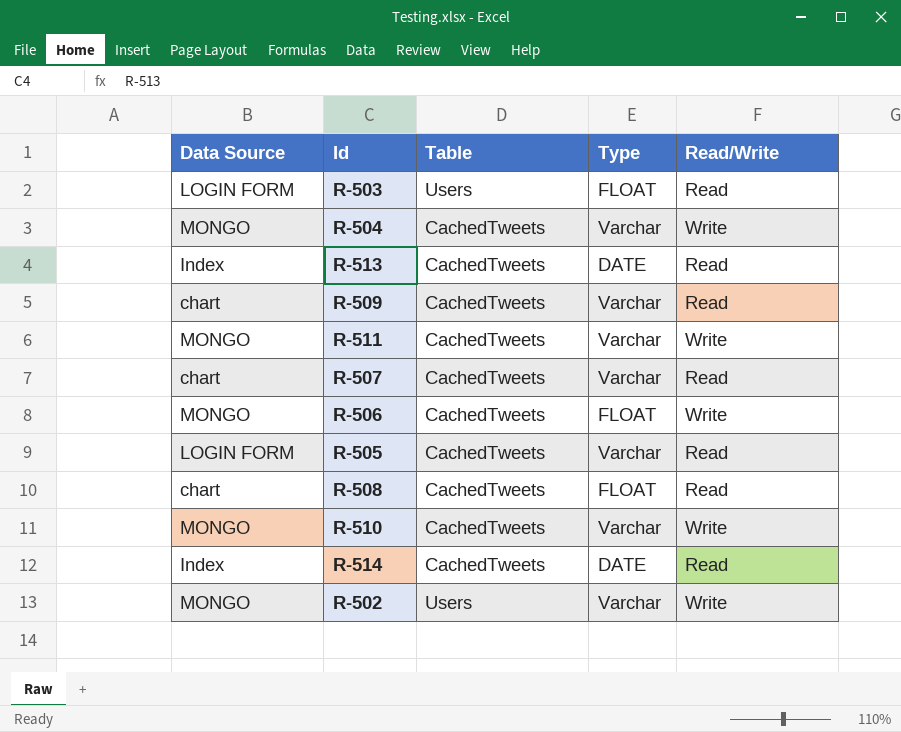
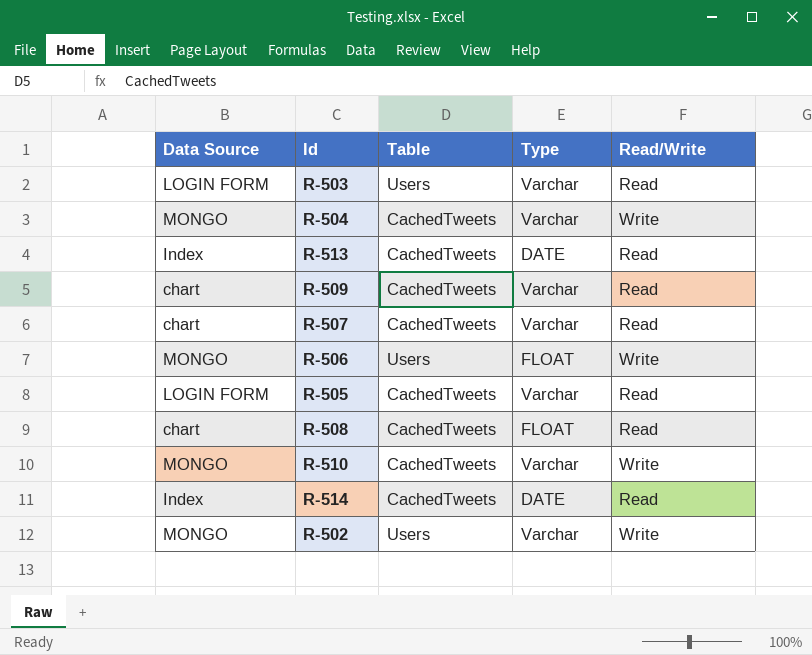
row R-511: MONGO | CachedTweets | Varchar | Write -> none
R-503 | Type: FLOAT -> Varchar
R-506 | Table: CachedTweets -> Users

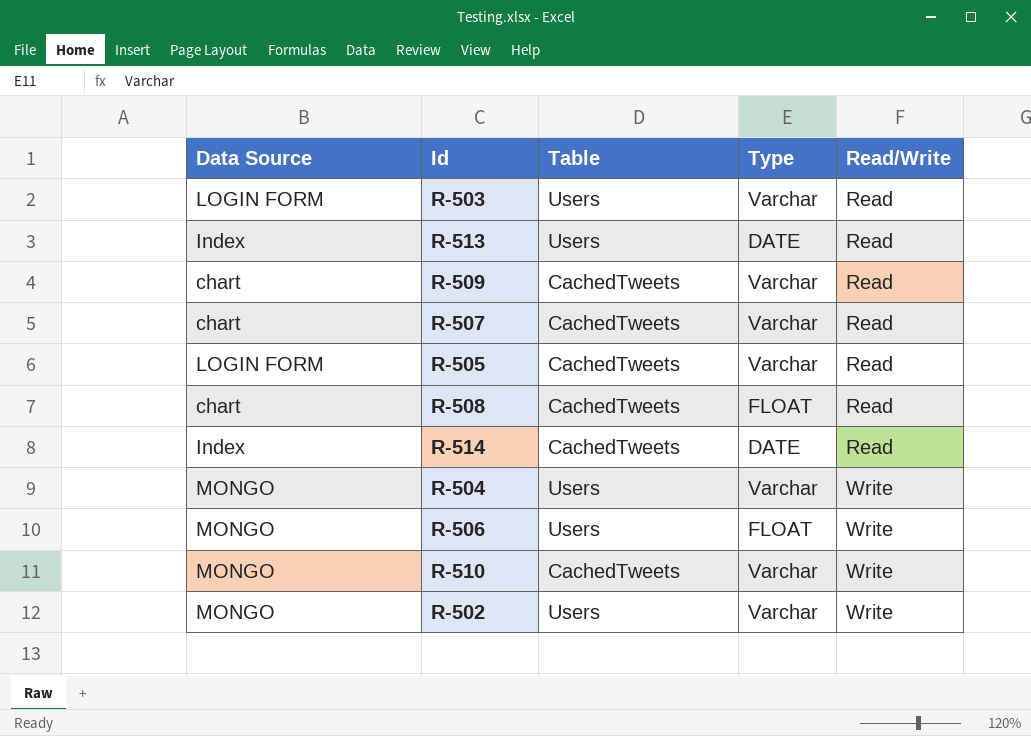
row order: none -> Read/Write ascending
R-513 | Table: CachedTweets -> Users
R-504 | Table: CachedTweets -> Users

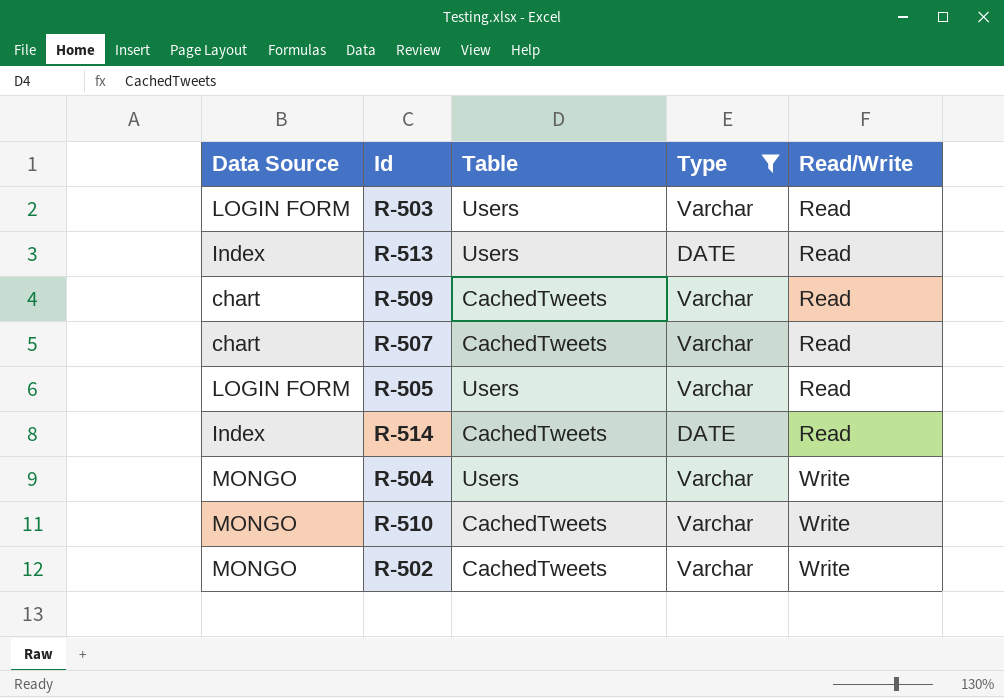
filter: none -> Type != FLOAT
R-505 | Table: CachedTweets -> Users
R-502 | Table: Users -> CachedTweets

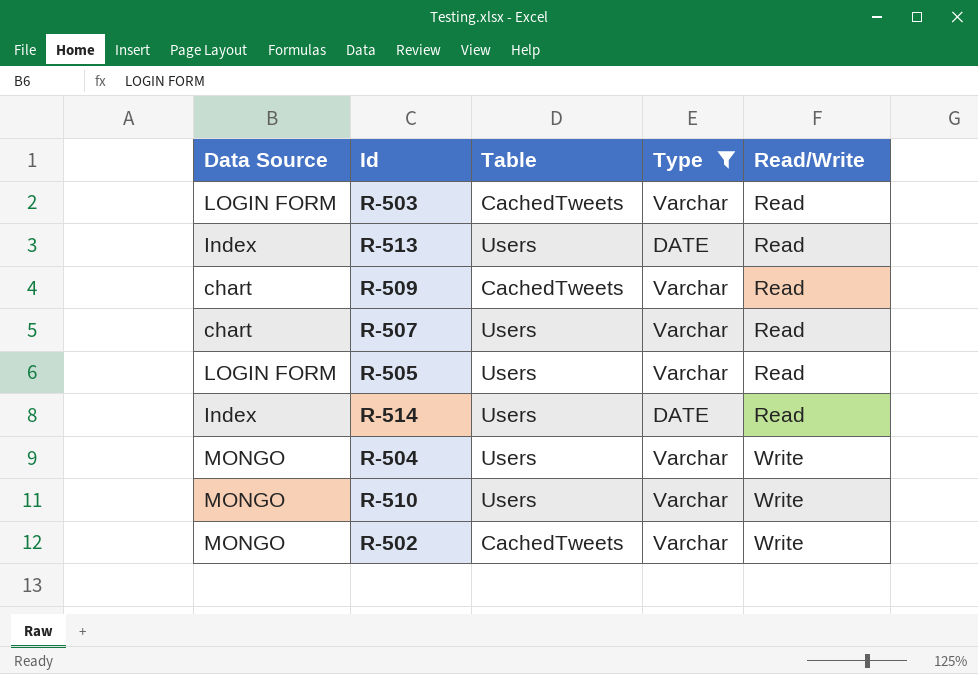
R-503 | Table: Users -> CachedTweets
R-507 | Table: CachedTweets -> Users
R-514 | Table: CachedTweets -> Users
R-510 | Table: CachedTweets -> Users

